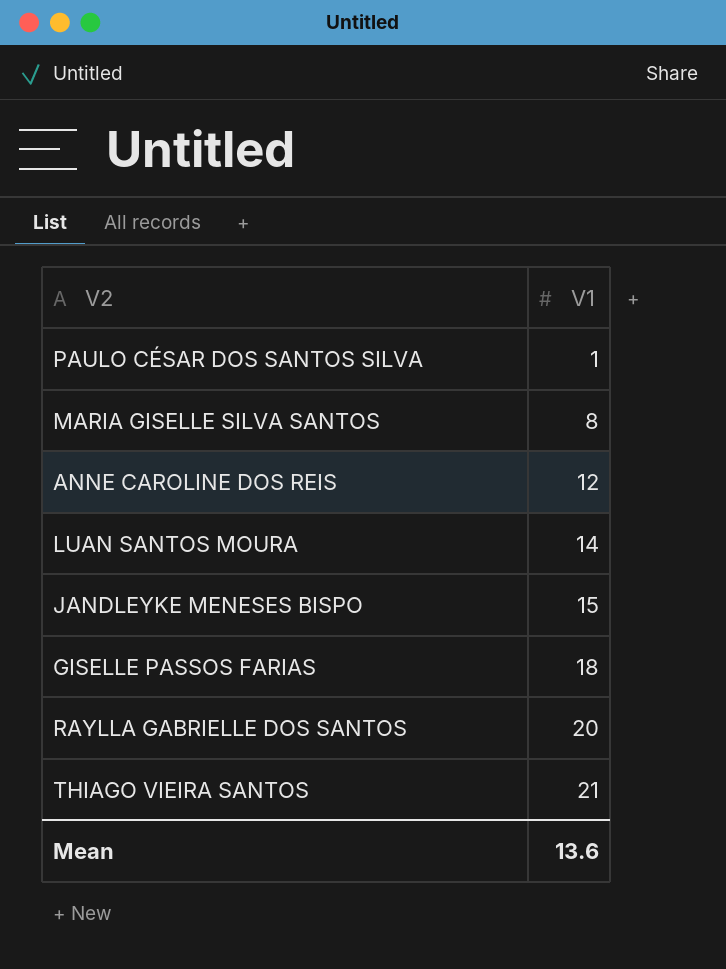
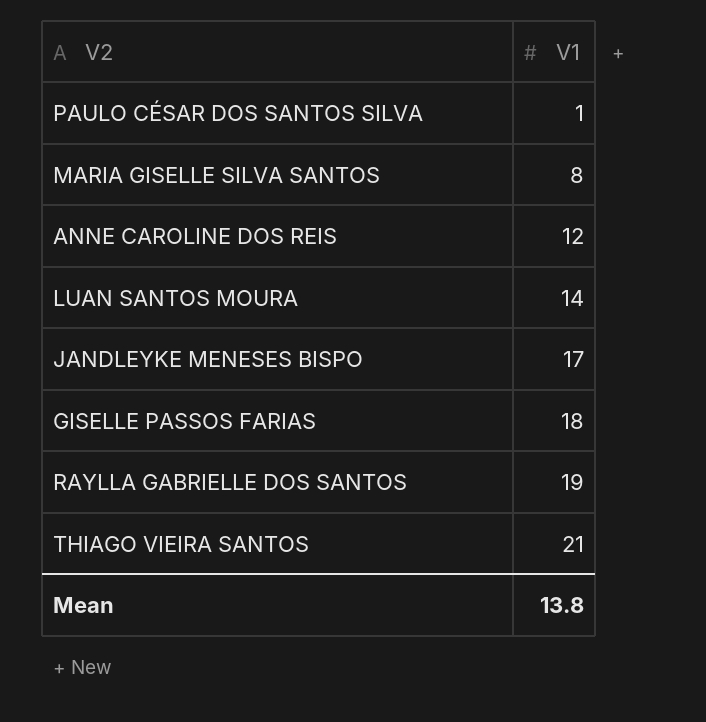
JANDLEYKE MENESES BISPO | V1: 15 -> 17
RAYLLA GABRIELLE DOS SANTOS | V1: 20 -> 19
Mean | V1: 13.6 -> 13.8

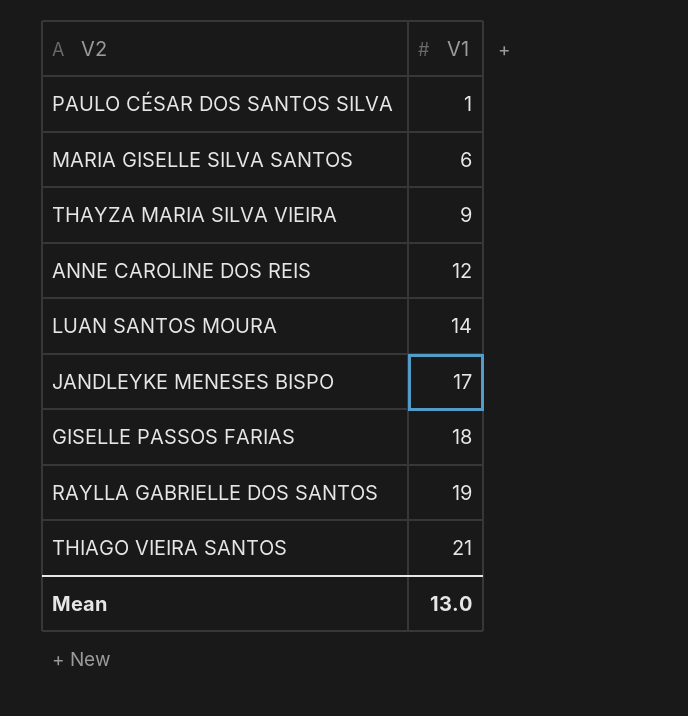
MARIA GISELLE SILVA SANTOS | V1: 8 -> 6
row THAYZA MARIA SILVA VIEIRA: none -> 9
Mean | V1: 13.8 -> 13.0

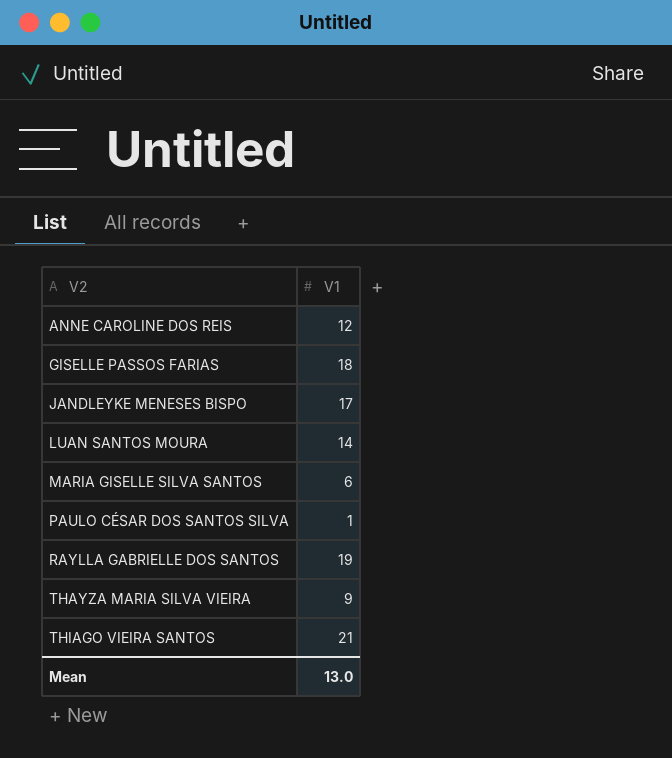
row order: V1 ascending -> V2 ascending

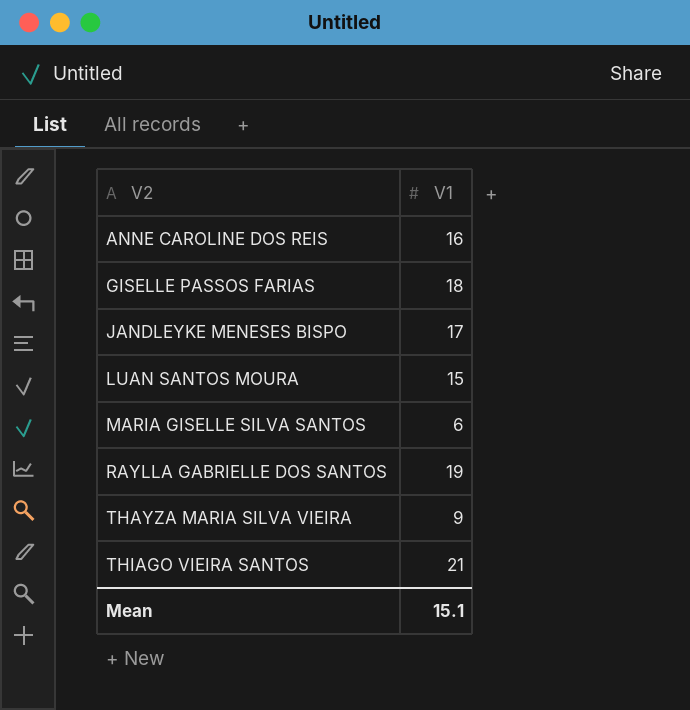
row PAULO CÉSAR DOS SANTOS SILVA: 1 -> none
ANNE CAROLINE DOS REIS | V1: 12 -> 16
LUAN SANTOS MOURA | V1: 14 -> 15
Mean | V1: 13.0 -> 15.1

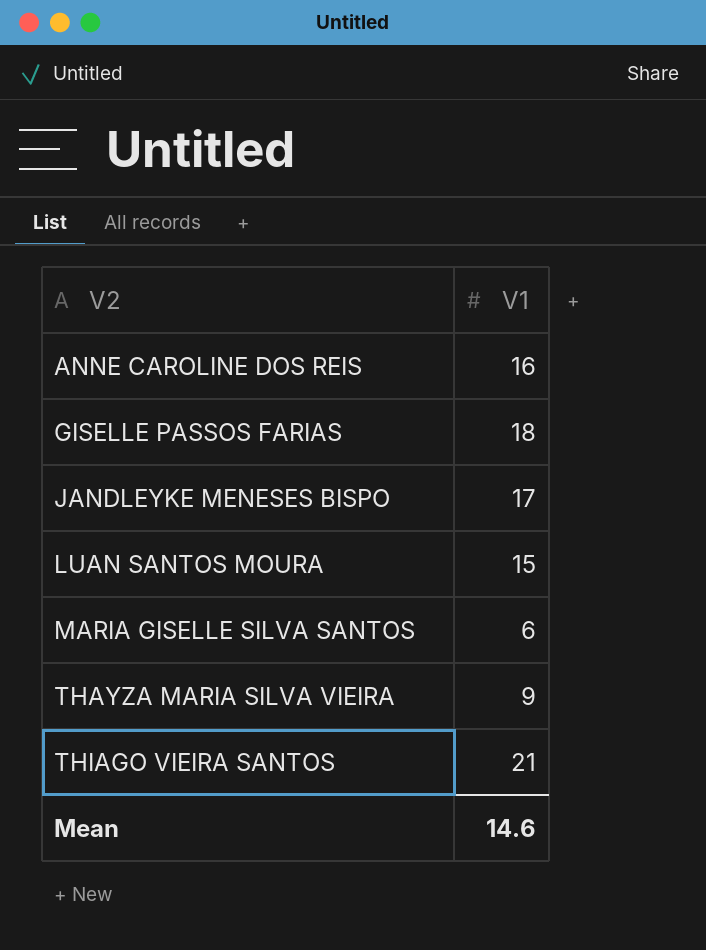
row RAYLLA GABRIELLE DOS SANTOS: 19 -> none
Mean | V1: 15.1 -> 14.6

